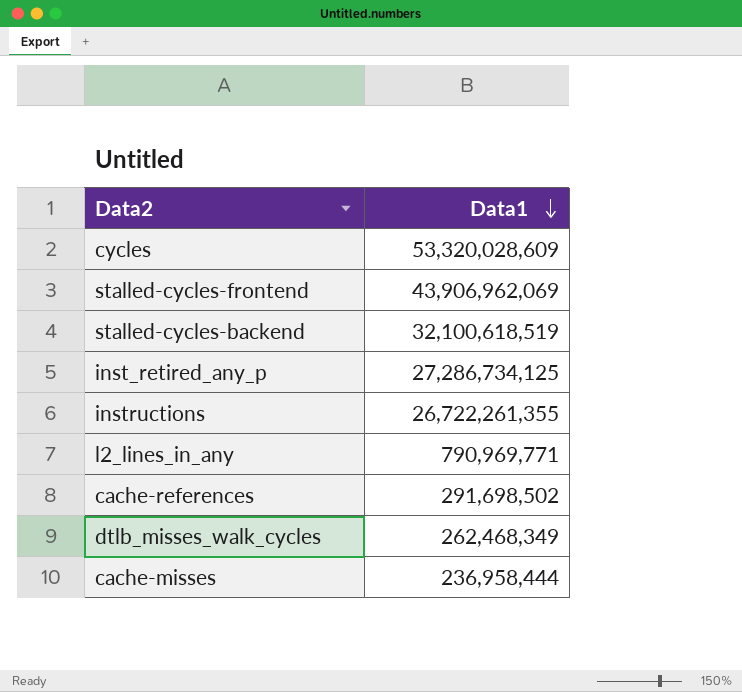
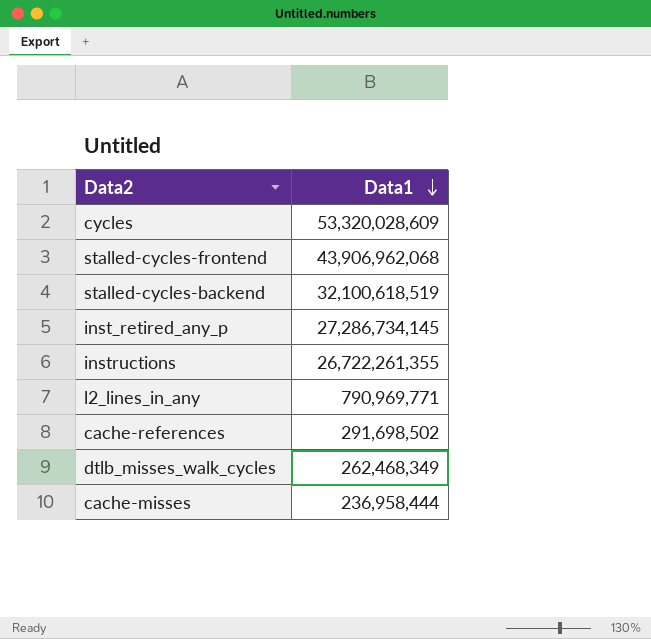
stalled-cycles-frontend | Data1: 43,906,962,069 -> 43,906,962,068
inst_retired_any_p | Data1: 27,286,734,125 -> 27,286,734,145

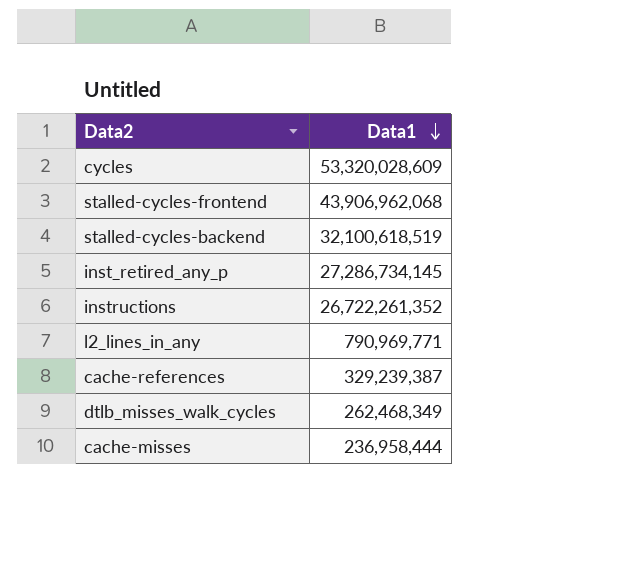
instructions | Data1: 26,722,261,355 -> 26,722,261,352
cache-references | Data1: 291,698,502 -> 329,239,387

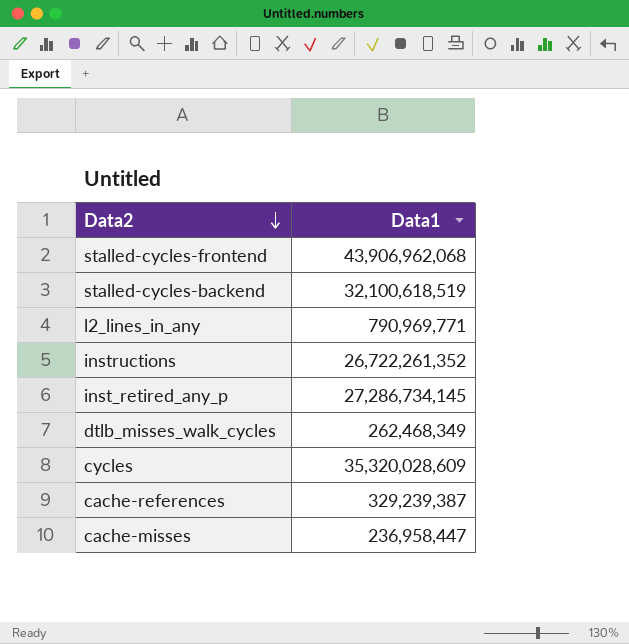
row order: Data1 descending -> Data2 descending
cycles | Data1: 53,320,028,609 -> 35,320,028,609
cache-misses | Data1: 236,958,444 -> 236,958,447

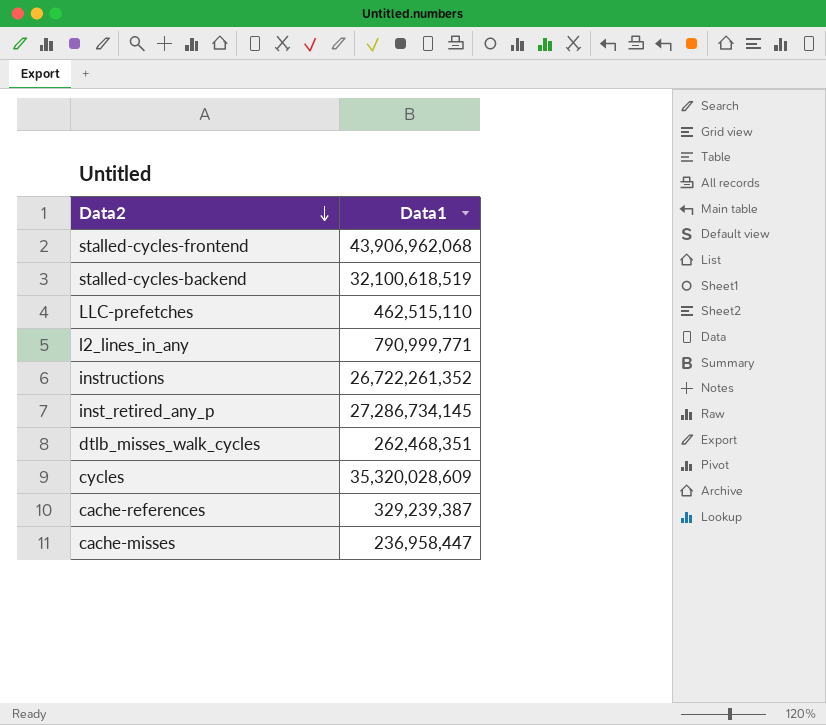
row LLC-prefetches: none -> 462,515,110
l2_lines_in_any | Data1: 790,969,771 -> 790,999,771
dtlb_misses_walk_cycles | Data1: 262,468,349 -> 262,468,351

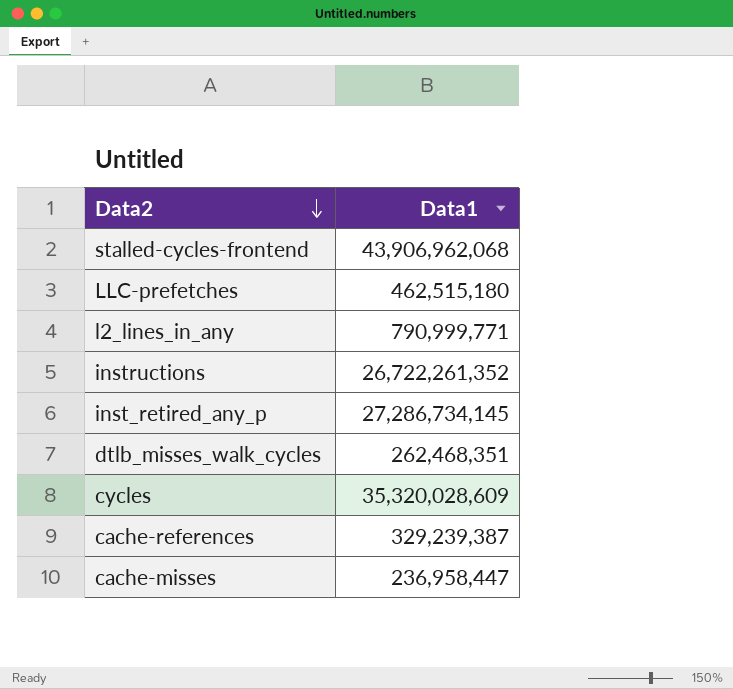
row stalled-cycles-backend: 32,100,618,519 -> none
LLC-prefetches | Data1: 462,515,110 -> 462,515,180

